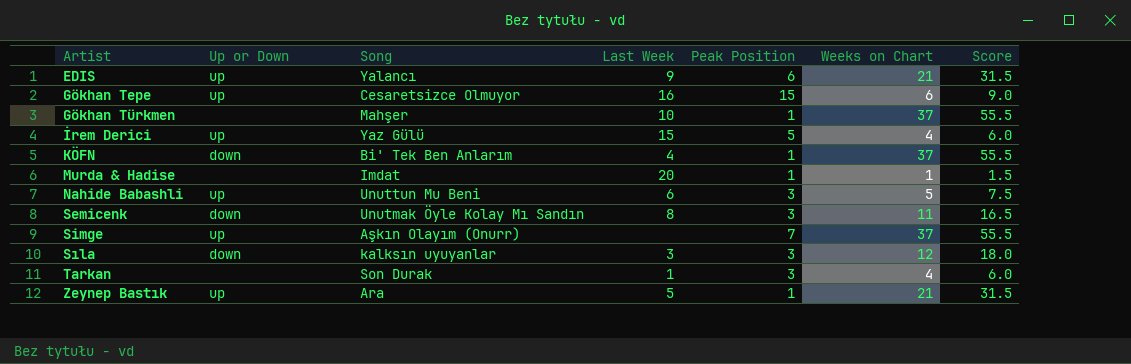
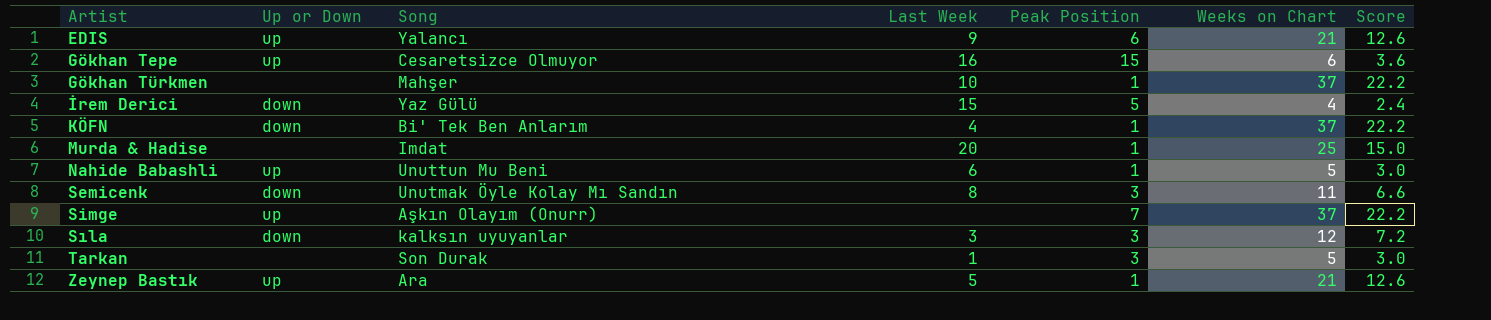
column Score | formula: [Weeks on Chart] * 1.5 -> [Weeks on Chart] * 0.6
İrem Derici | Up or Down: up -> down
Murda & Hadise | Weeks on Chart: 1 -> 25
Nahide Babashli | Peak Position: 3 -> 1
Tarkan | Weeks on Chart: 4 -> 5

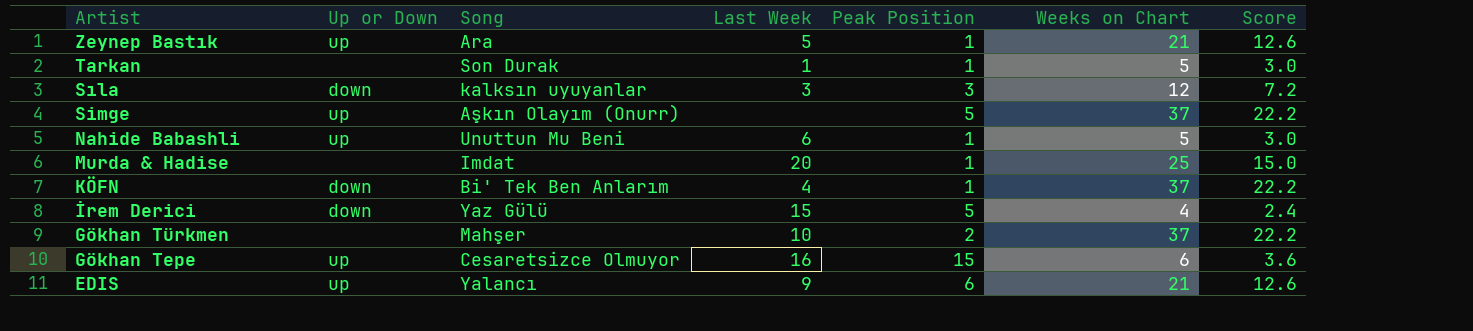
row order: Artist ascending -> Artist descending
row Semicenk: down | Unutmak Öyle Kolay Mı Sandın | 8 | 3 | 11 | 6.6 -> none
Tarkan | Peak Position: 3 -> 1
Simge | Peak Position: 7 -> 5
Gökhan Türkmen | Peak Position: 1 -> 2

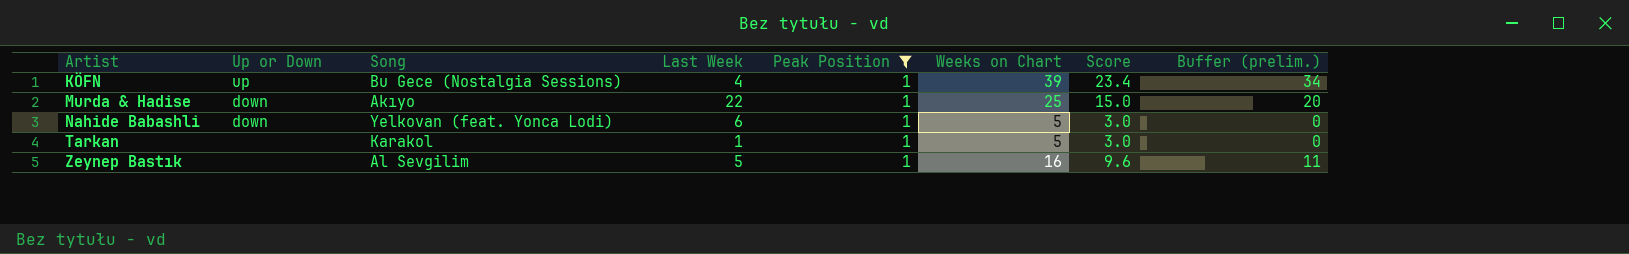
filter: none -> Peak Position = 1
row order: Artist descending -> Artist ascending
column Buffer (prelim.) | formula: none -> [Weeks on Chart] - 5
KÖFN | Up or Down: down -> up
KÖFN | Song: Bi' Tek Ben Anlarım -> Bu Gece (Nostalgia Sessions)
KÖFN | Weeks on Chart: 37 -> 39
KÖFN | Score: 22.2 -> 23.4
Murda & Hadise | Up or Down: none -> down
Murda & Hadise | Song: Imdat -> Akıyo
Murda & Hadise | Last Week: 20 -> 22
Nahide Babashli | Up or Down: up -> down
Nahide Babashli | Song: Unuttun Mu Beni -> Yelkovan (feat. Yonca Lodi)
Tarkan | Song: Son Durak -> Karakol
Zeynep Bastık | Up or Down: up -> none
Zeynep Bastık | Song: Ara -> Al Sevgilim
Zeynep Bastık | Weeks on Chart: 21 -> 16
Zeynep Bastık | Score: 12.6 -> 9.6

